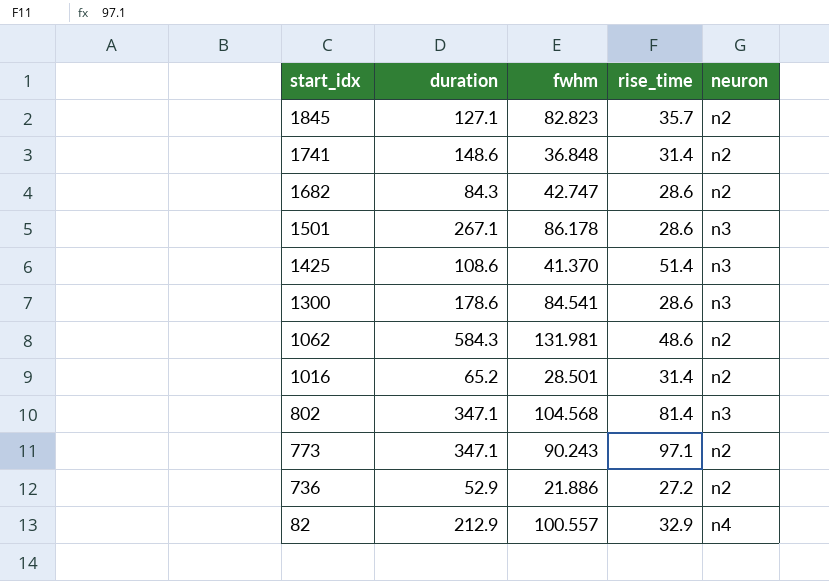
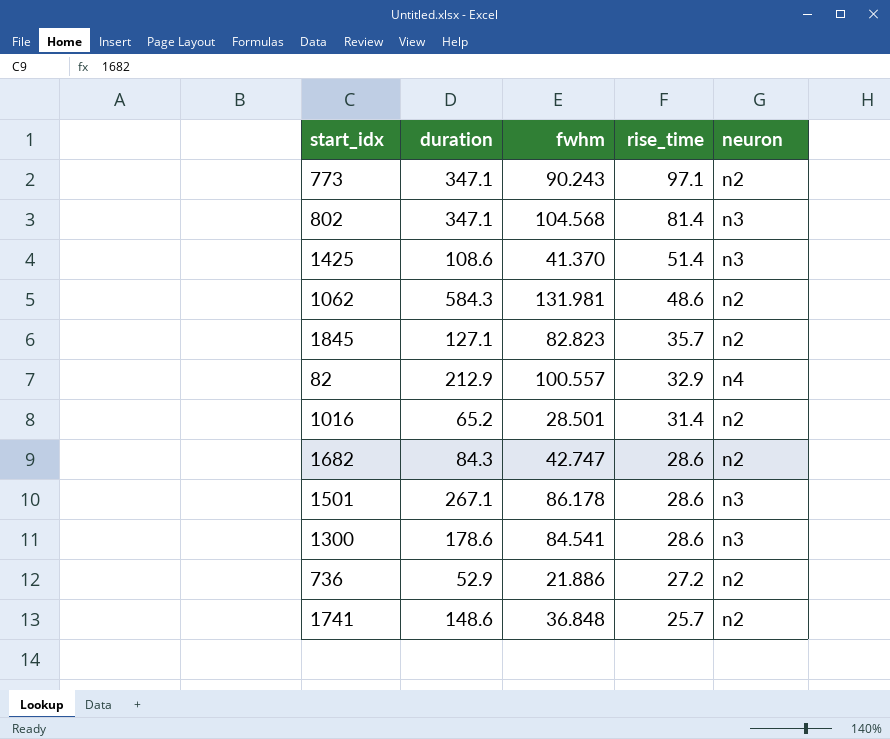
row order: start_idx descending -> rise_time descending
1741 | rise_time: 31.4 -> 25.7

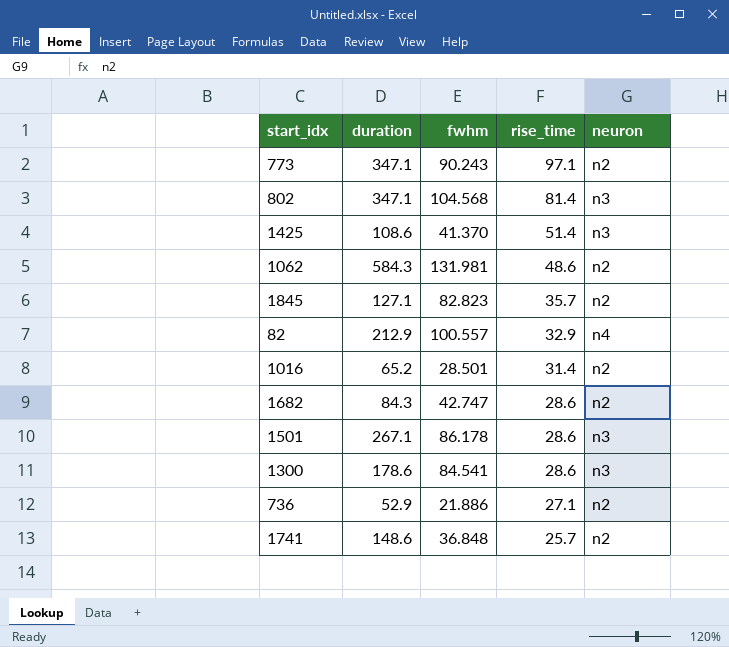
736 | rise_time: 27.2 -> 27.1

